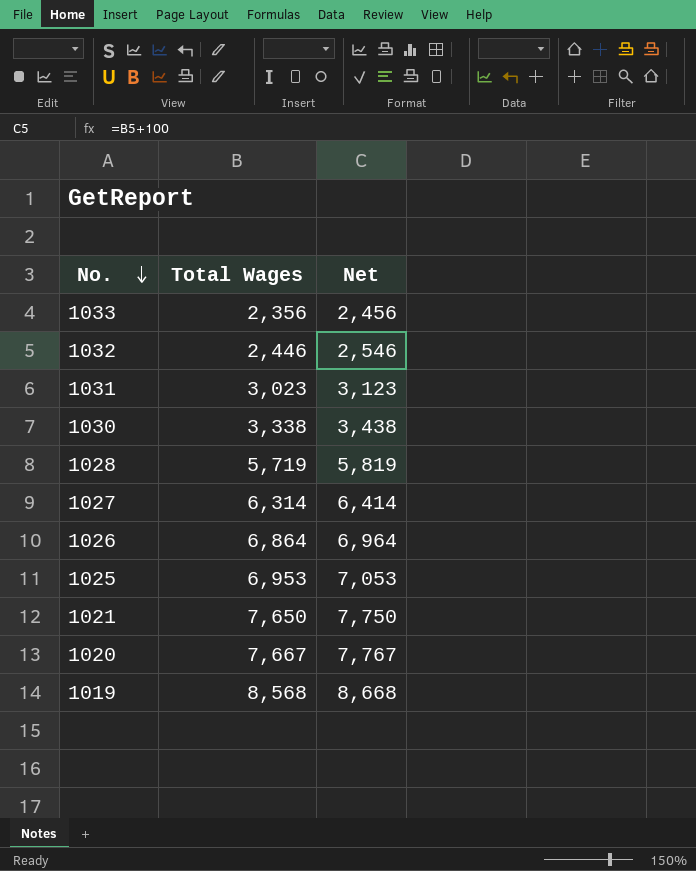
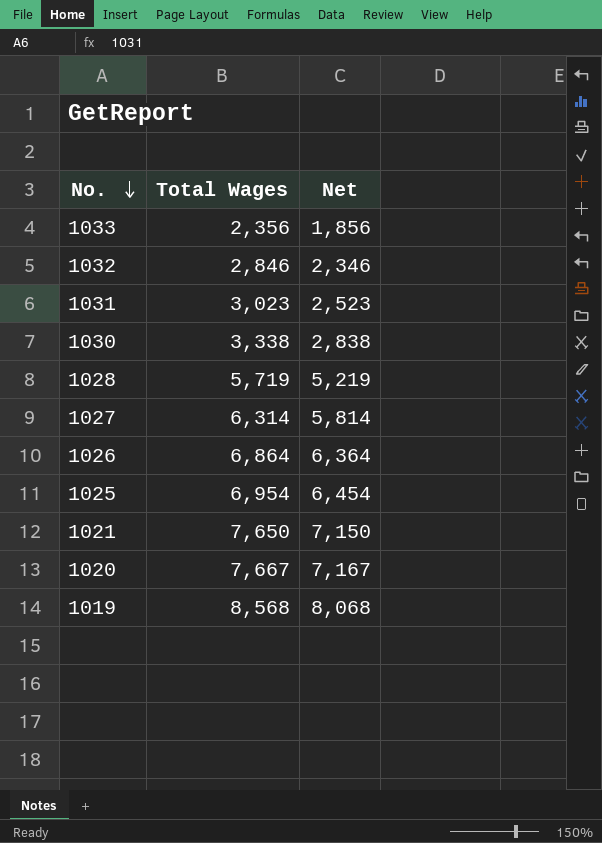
column Net | formula: [Total Wages] + 100 -> [Total Wages] - 500
1032 | Total Wages: 2,446 -> 2,846
1025 | Total Wages: 6,953 -> 6,954

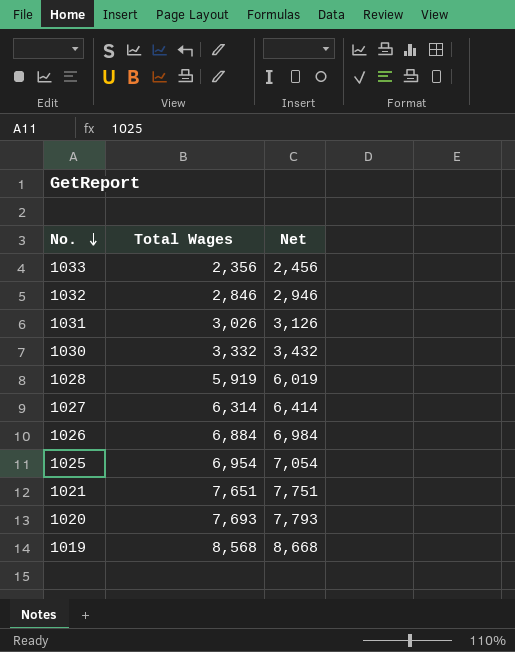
column Net | formula: [Total Wages] - 500 -> [Total Wages] + 100
1031 | Total Wages: 3,023 -> 3,026
1030 | Total Wages: 3,338 -> 3,332
1028 | Total Wages: 5,719 -> 5,919
1026 | Total Wages: 6,864 -> 6,884
1021 | Total Wages: 7,650 -> 7,651
1020 | Total Wages: 7,667 -> 7,693

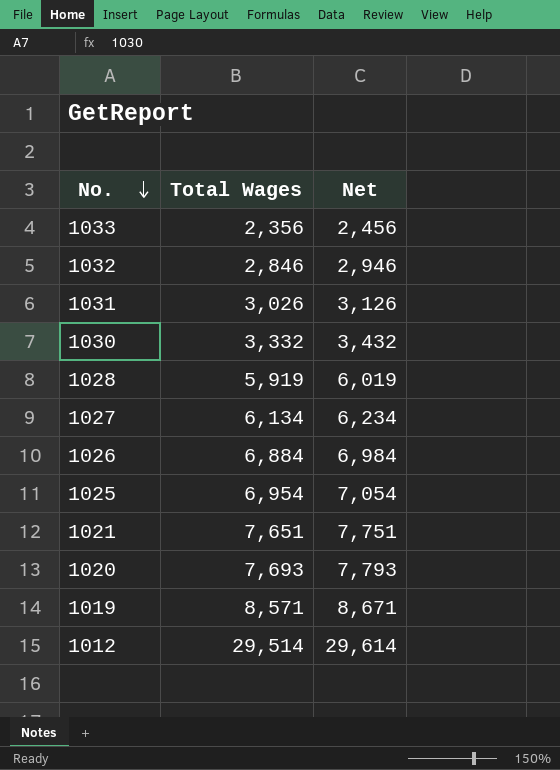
1027 | Total Wages: 6,314 -> 6,134
1027 | Net: 6,414 -> 6,234
1019 | Total Wages: 8,568 -> 8,571
1019 | Net: 8,668 -> 8,671
row 1012: none -> 29,514 | 29,614

